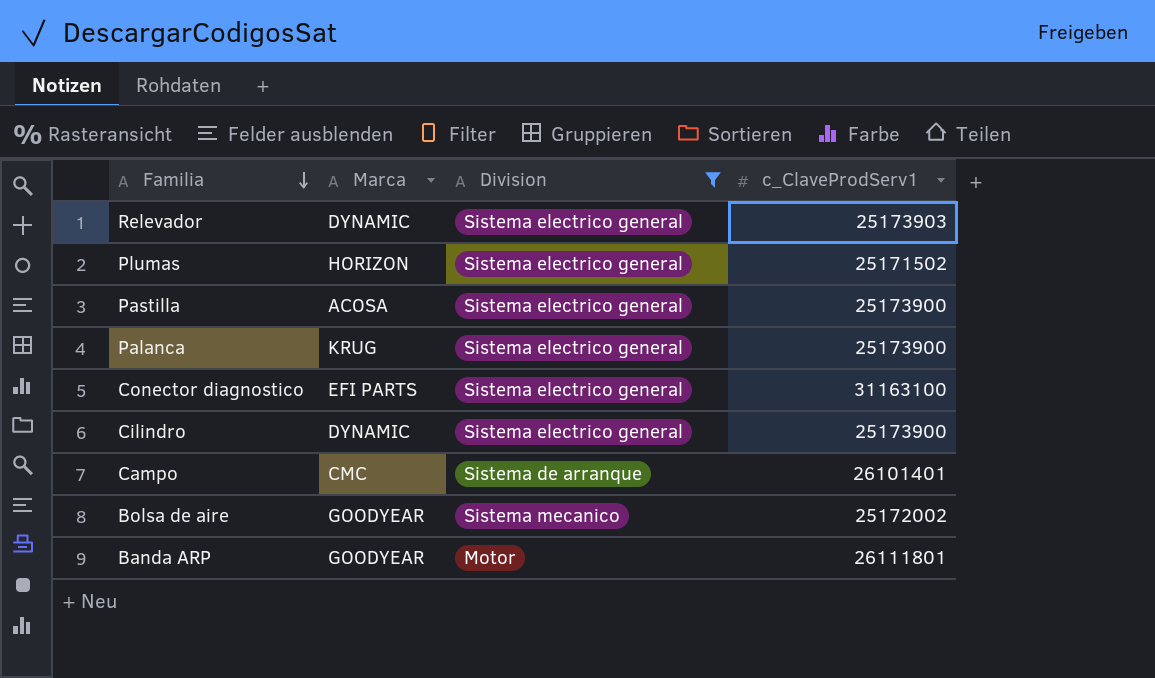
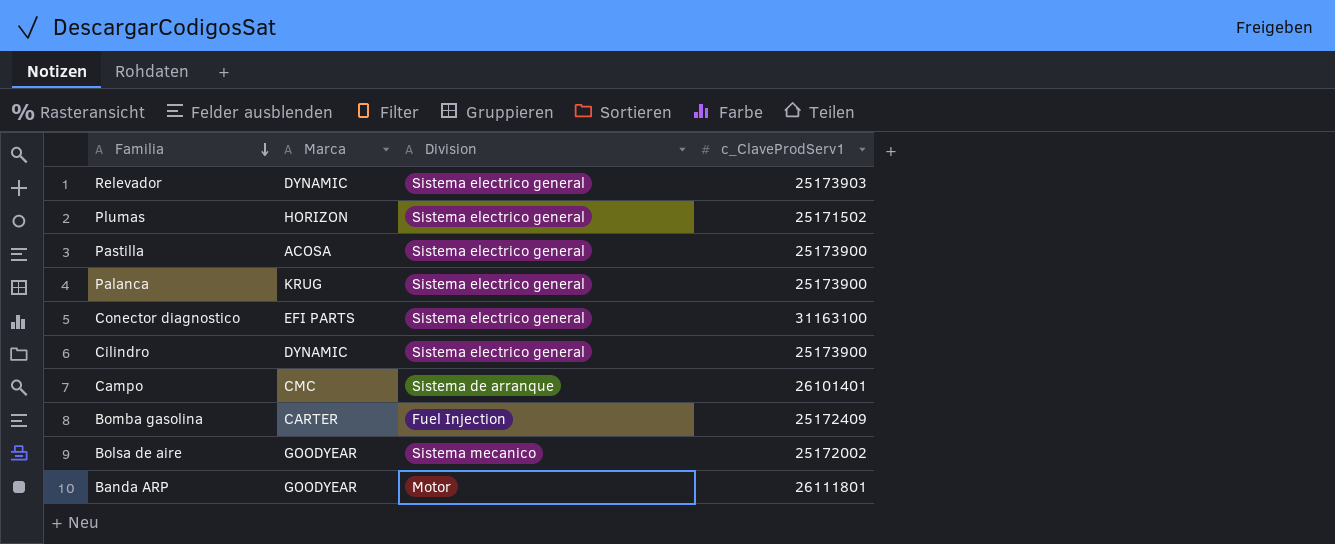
filter: Division != Fuel Injection -> none

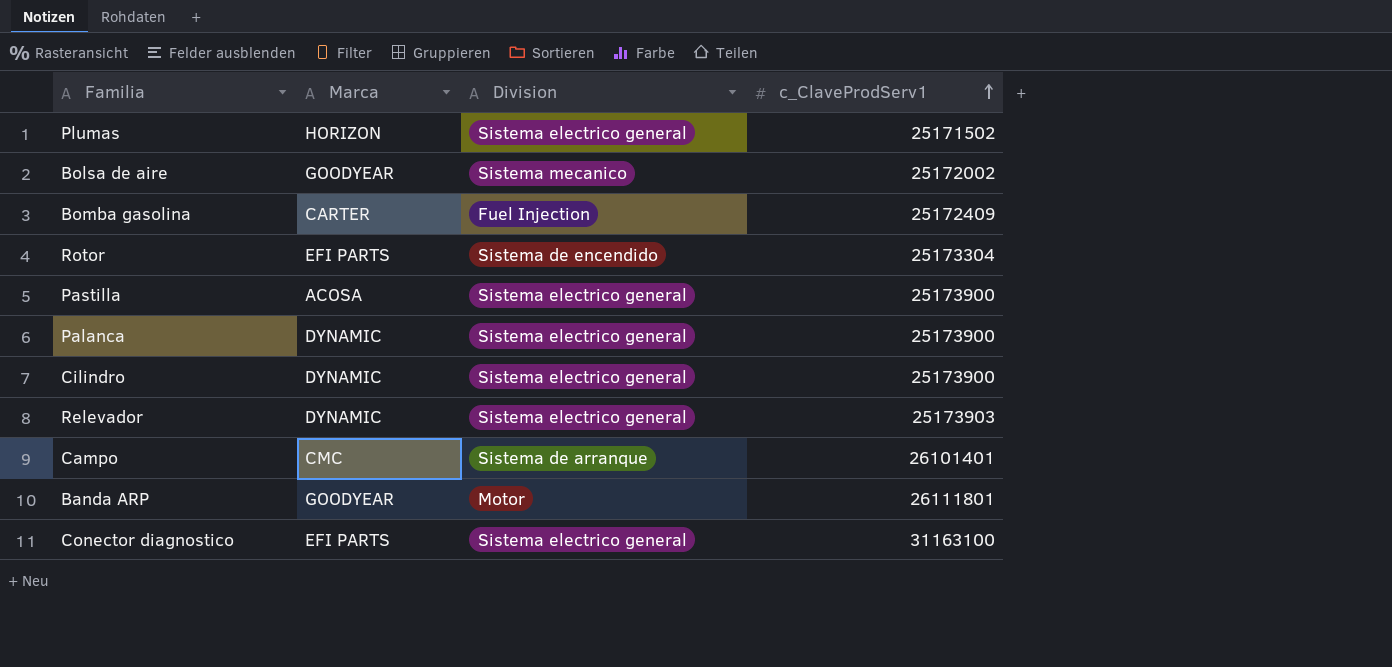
row order: Familia descending -> c_ClaveProdServ1 ascending
row Rotor: none -> EFI PARTS | Sistema de encendido | 25173304
Palanca | Marca: KRUG -> DYNAMIC

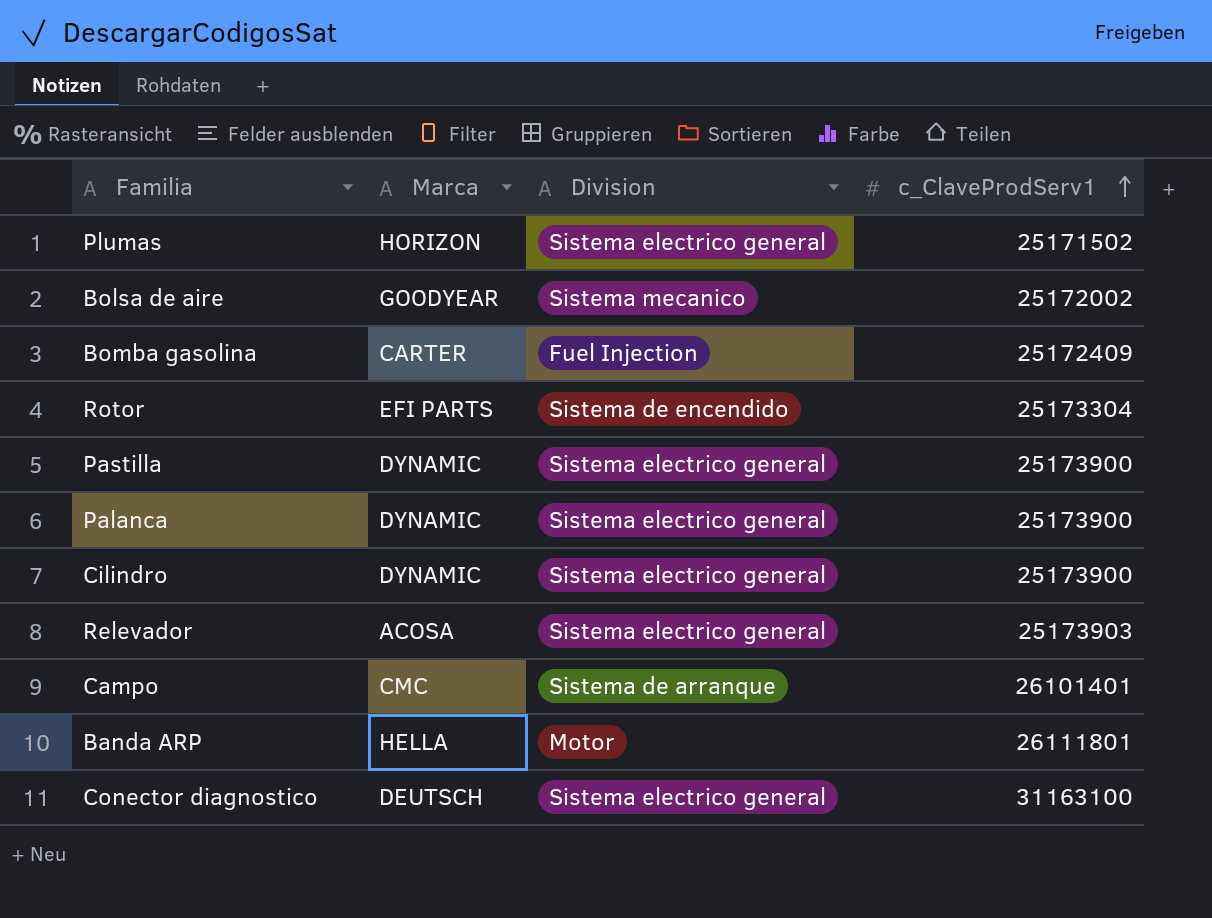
Pastilla | Marca: ACOSA -> DYNAMIC
Relevador | Marca: DYNAMIC -> ACOSA
Banda ARP | Marca: GOODYEAR -> HELLA
Conector diagnostico | Marca: EFI PARTS -> DEUTSCH

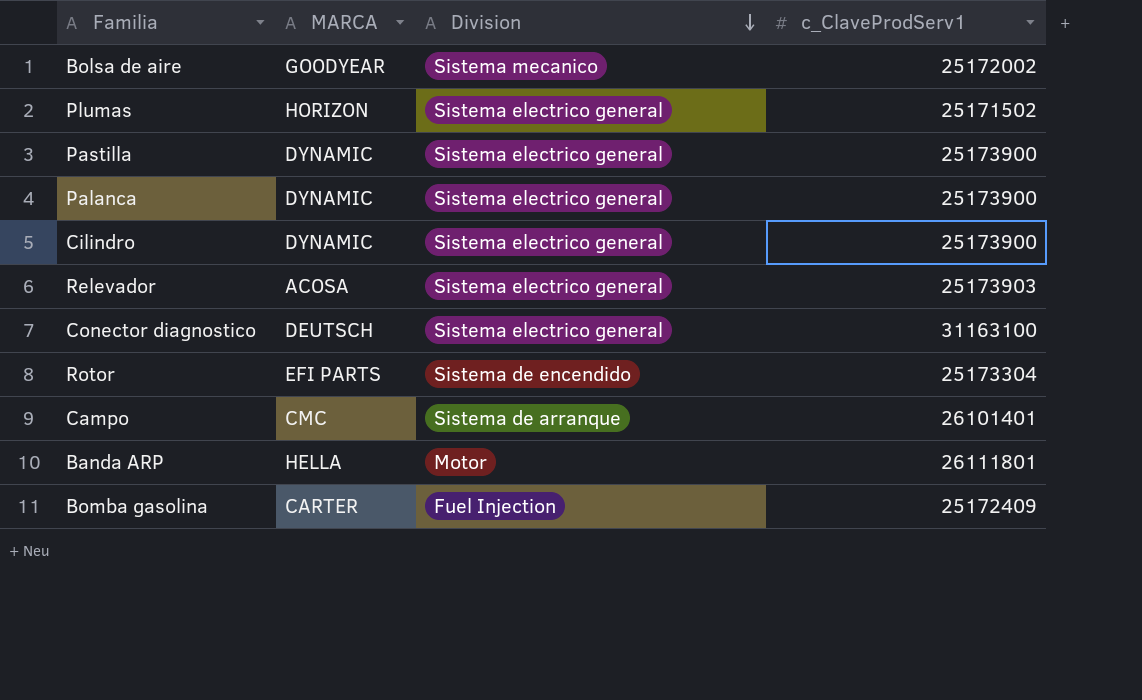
row order: c_ClaveProdServ1 ascending -> Division descending
column name: Marca -> MARCA

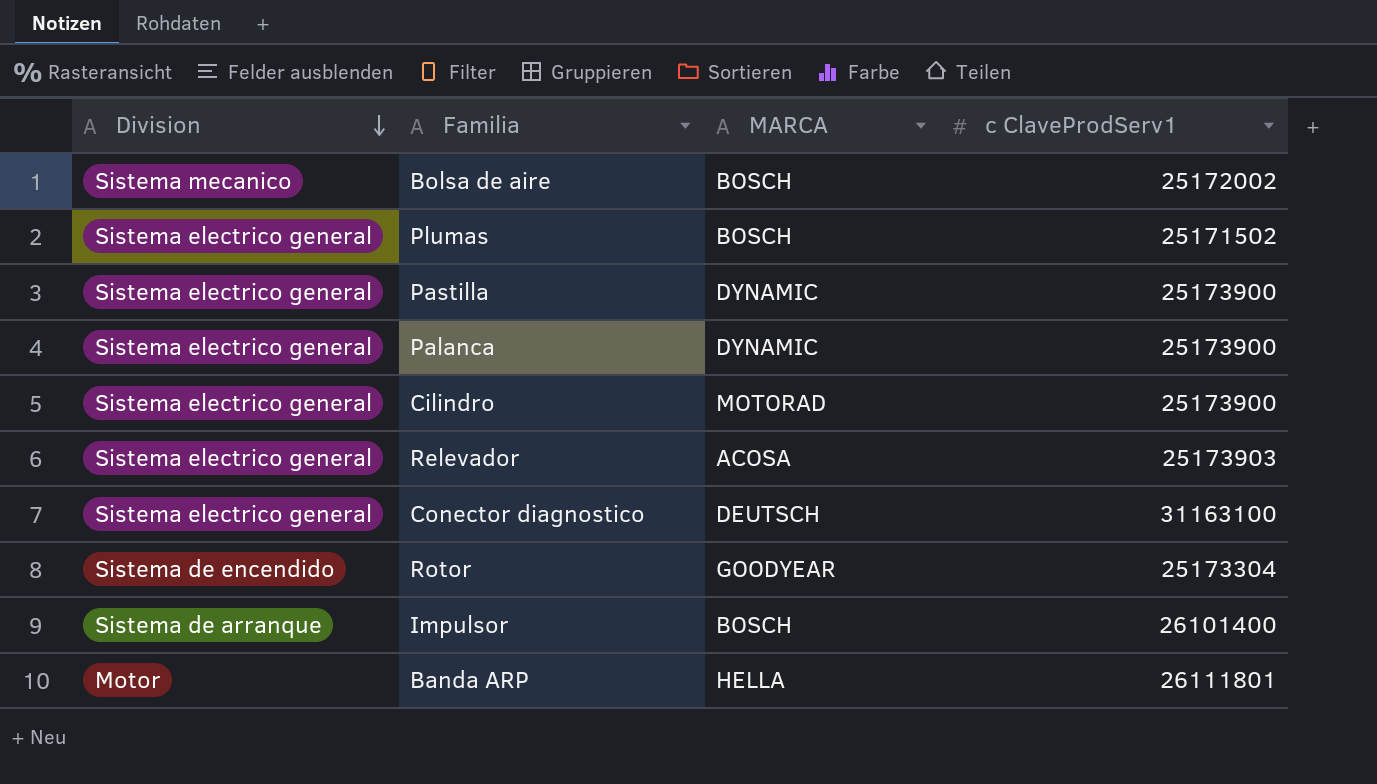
column Division | position: 3 -> 1
column name: c_ClaveProdServ1 -> c ClaveProdServ1
row Campo: CMC | Sistema de arranque | 26101401 -> none
row Bomba gasolina: CARTER | Fuel Injection | 25172409 -> none
Bolsa de aire | MARCA: GOODYEAR -> BOSCH
Plumas | MARCA: HORIZON -> BOSCH
Cilindro | MARCA: DYNAMIC -> MOTORAD
Rotor | MARCA: EFI PARTS -> GOODYEAR
row Impulsor: none -> Sistema de arranque | BOSCH | 26101400

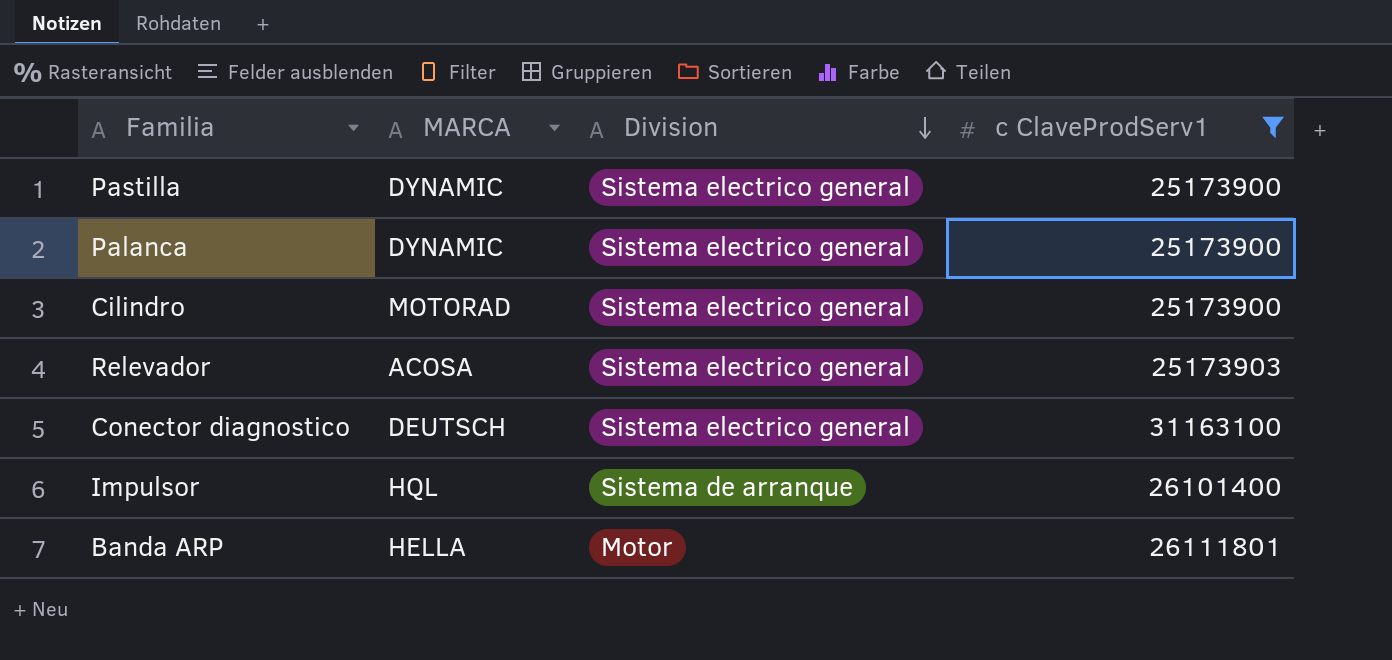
filter: none -> c ClaveProdServ1 >= 25173900
column Division | position: 1 -> 3
Impulsor | MARCA: BOSCH -> HQL

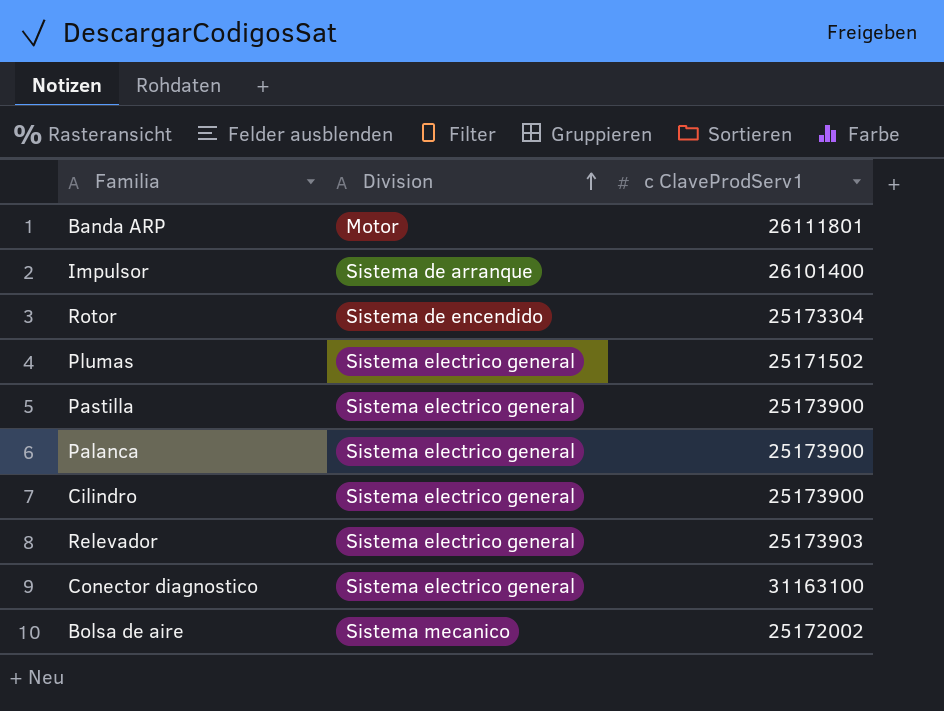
filter: c ClaveProdServ1 >= 25173900 -> none
row order: Division descending -> Division ascending
column MARCA | position: 2 -> none

